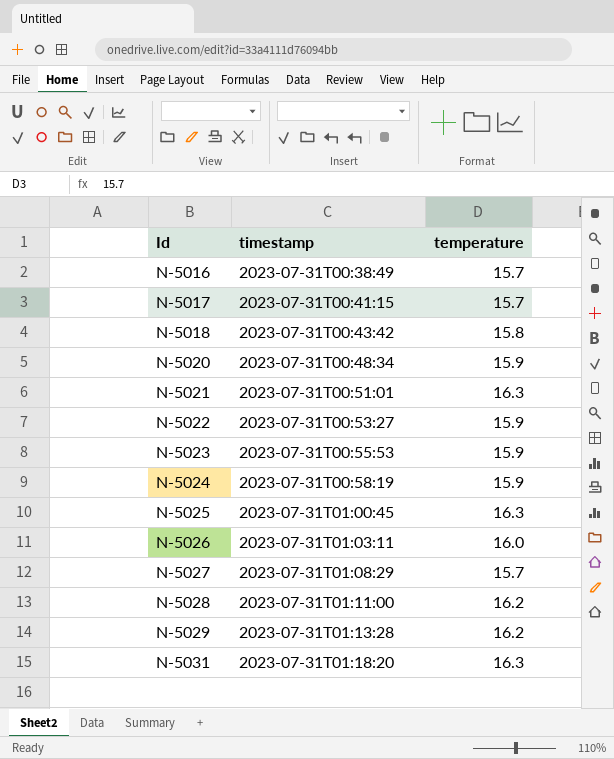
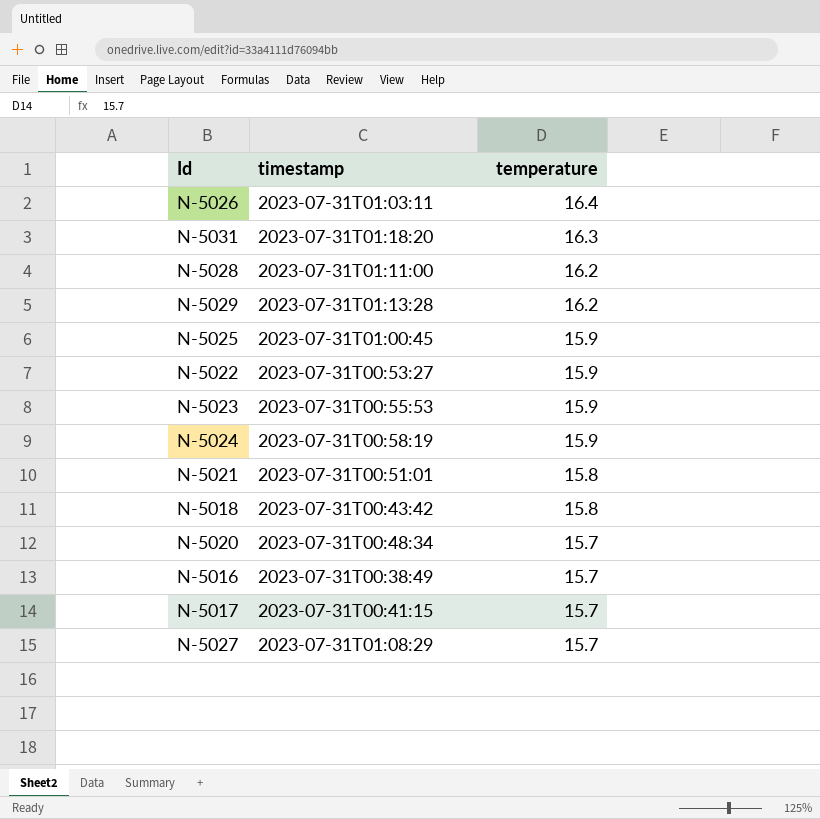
row order: Id ascending -> temperature descending
N-5026 | temperature: 16.0 -> 16.4
N-5025 | temperature: 16.3 -> 15.9
N-5021 | temperature: 16.3 -> 15.8
N-5020 | temperature: 15.9 -> 15.7

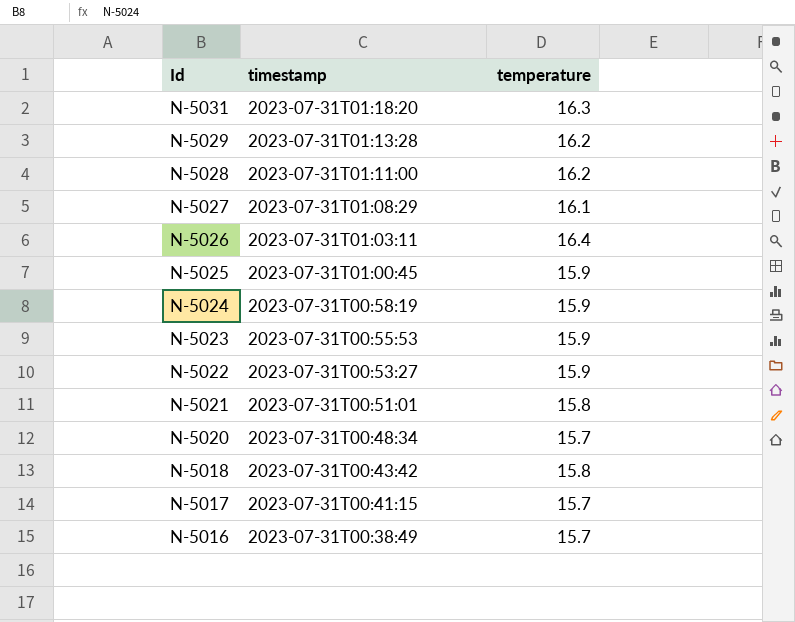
row order: temperature descending -> Id descending
N-5027 | temperature: 15.7 -> 16.1

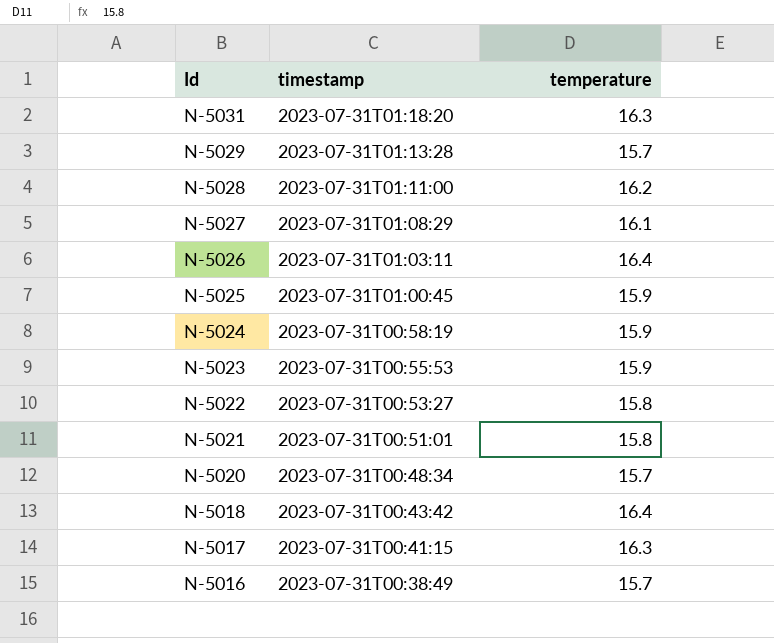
N-5029 | temperature: 16.2 -> 15.7
N-5022 | temperature: 15.9 -> 15.8
N-5018 | temperature: 15.8 -> 16.4
N-5017 | temperature: 15.7 -> 16.3

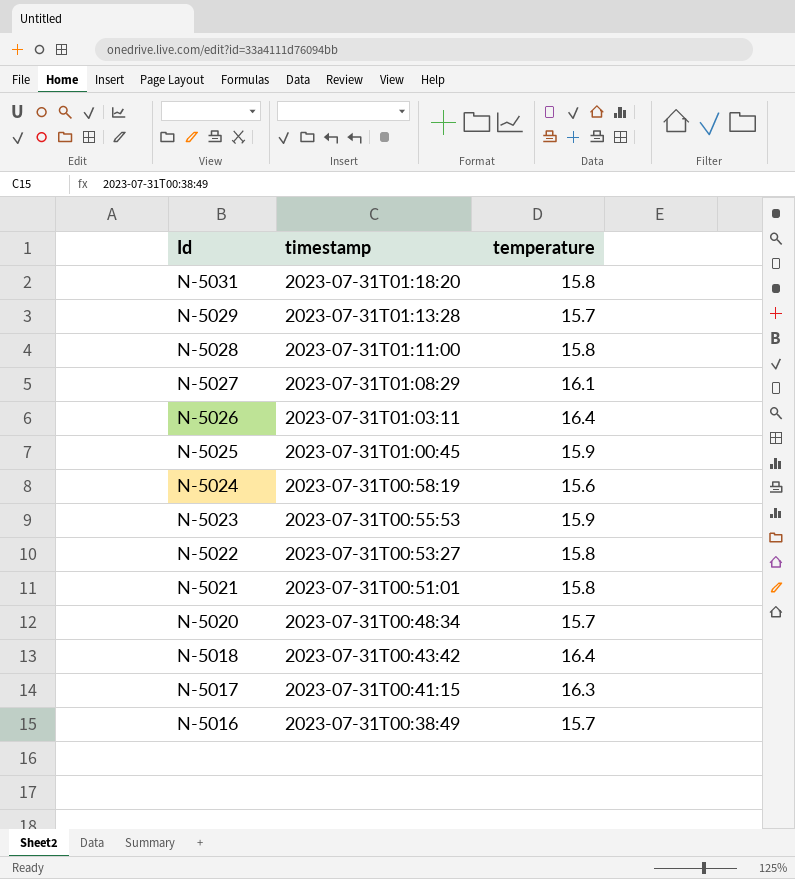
N-5031 | temperature: 16.3 -> 15.8
N-5028 | temperature: 16.2 -> 15.8
N-5024 | temperature: 15.9 -> 15.6

